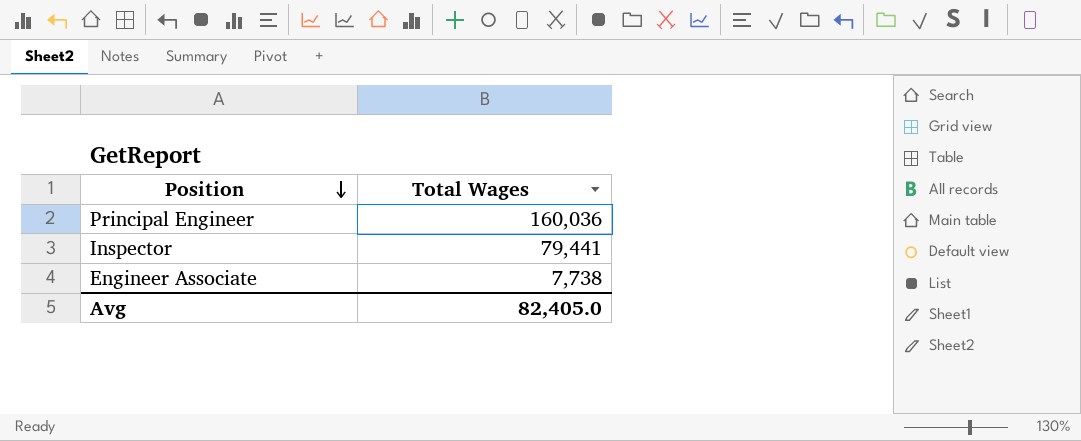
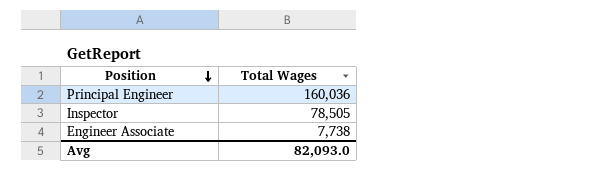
Inspector | Total Wages: 79,441 -> 78,505
Avg | Total Wages: 82,405.0 -> 82,093.0

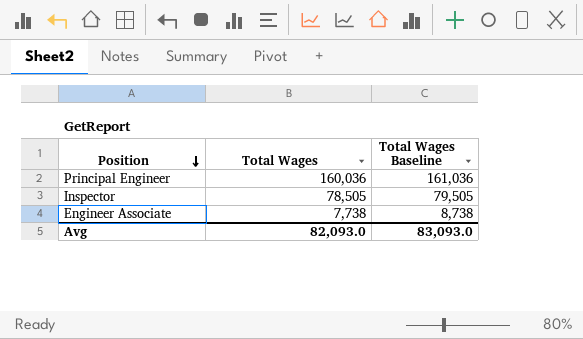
column Total Wages Baseline | formula: none -> [Total Wages] + 1000

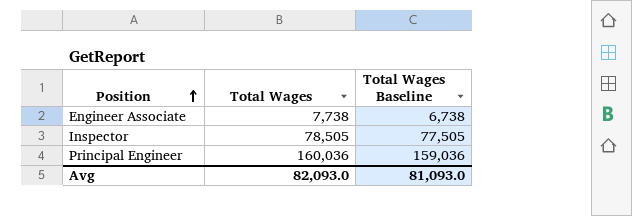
row order: Position descending -> Position ascending
column Total Wages Baseline | formula: [Total Wages] + 1000 -> [Total Wages] - 1000
Avg | Total Wages Baseline: 83,093.0 -> 81,093.0

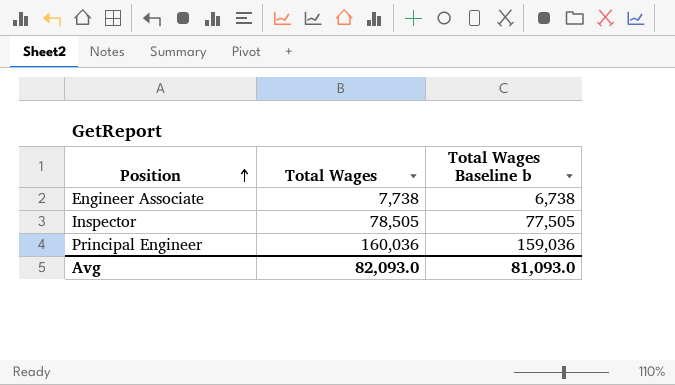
column name: Total Wages Baseline -> Total Wages Baseline b

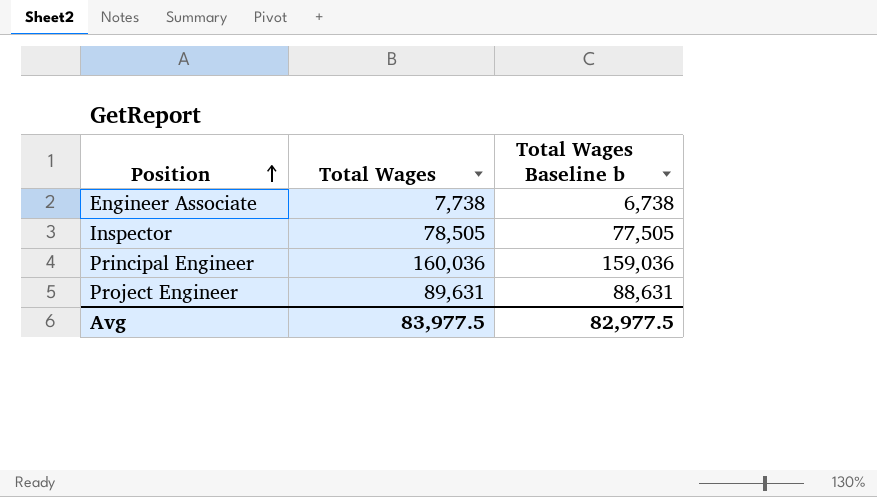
row Project Engineer: none -> 89,631 | 88,631
Avg | Total Wages: 82,093.0 -> 83,977.5
Avg | Total Wages Baseline b: 81,093.0 -> 82,977.5

